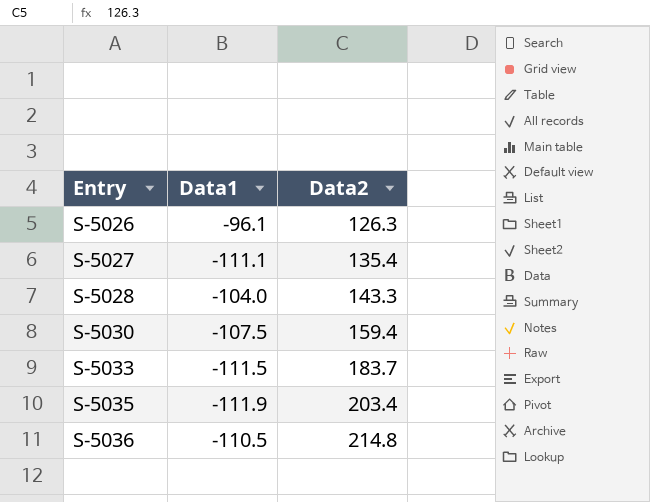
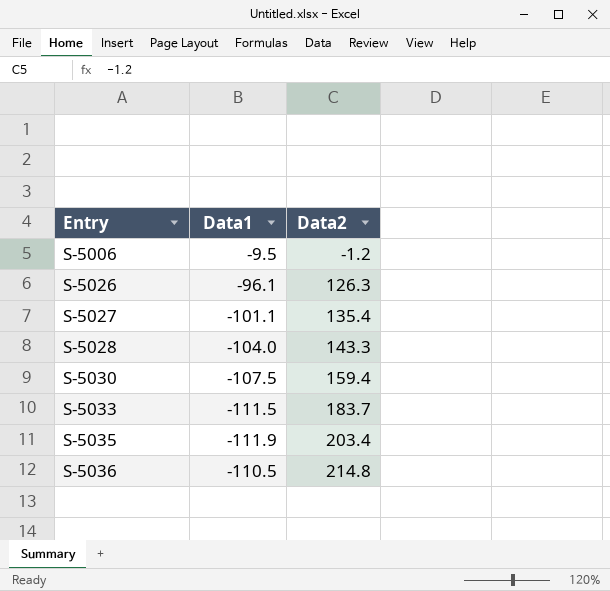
row S-5006: none -> -9.5 | -1.2
S-5027 | Data1: -111.1 -> -101.1

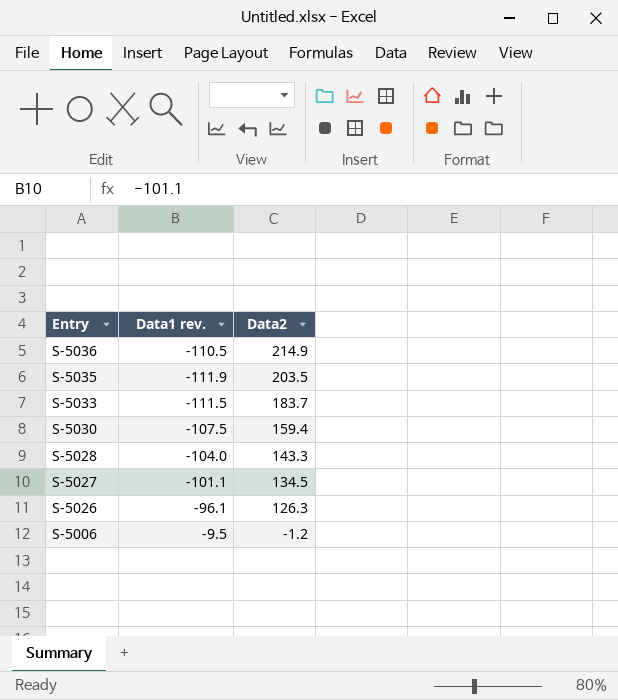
row order: Entry ascending -> Entry descending
column name: Data1 -> Data1 rev.
S-5036 | Data2: 214.8 -> 214.9
S-5035 | Data2: 203.4 -> 203.5
S-5027 | Data2: 135.4 -> 134.5

